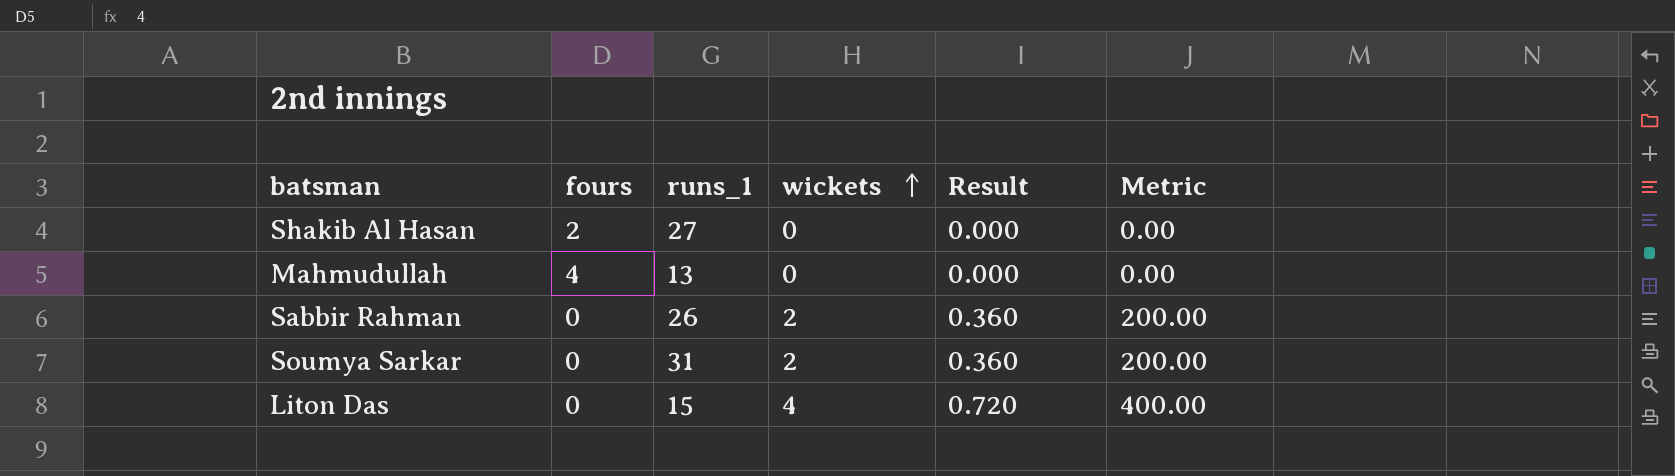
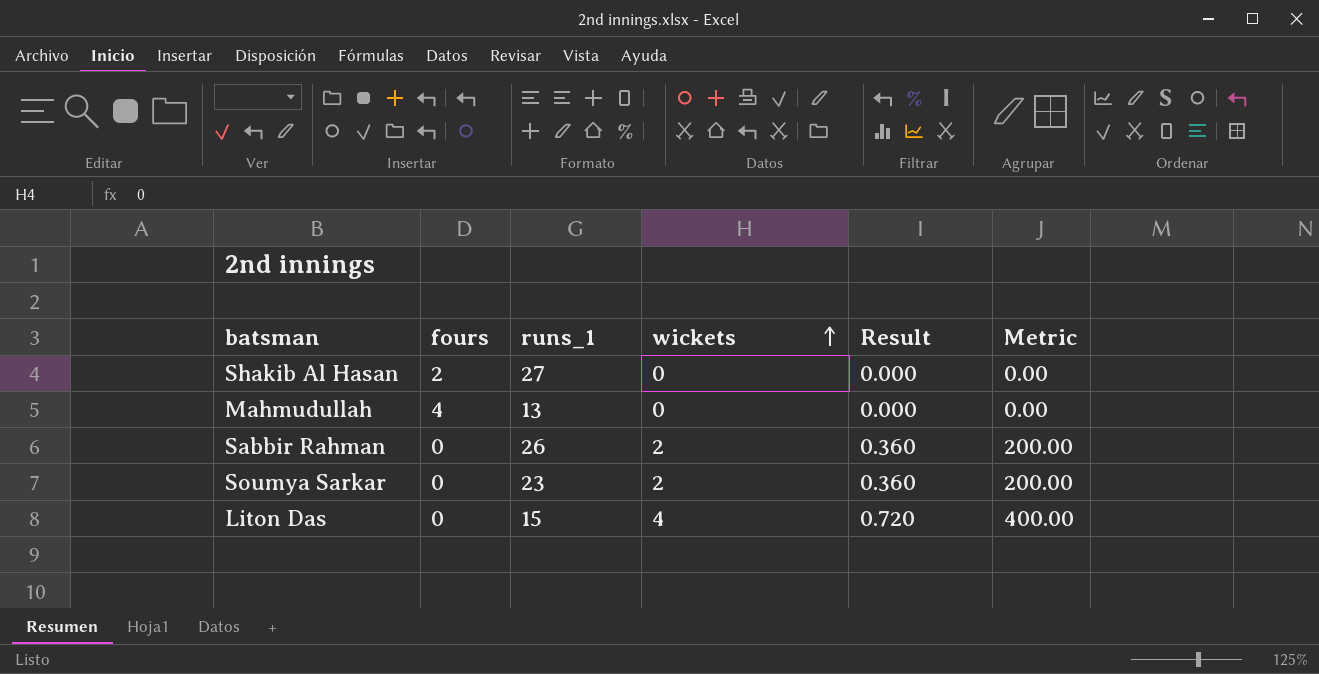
Soumya Sarkar | runs_1: 31 -> 23

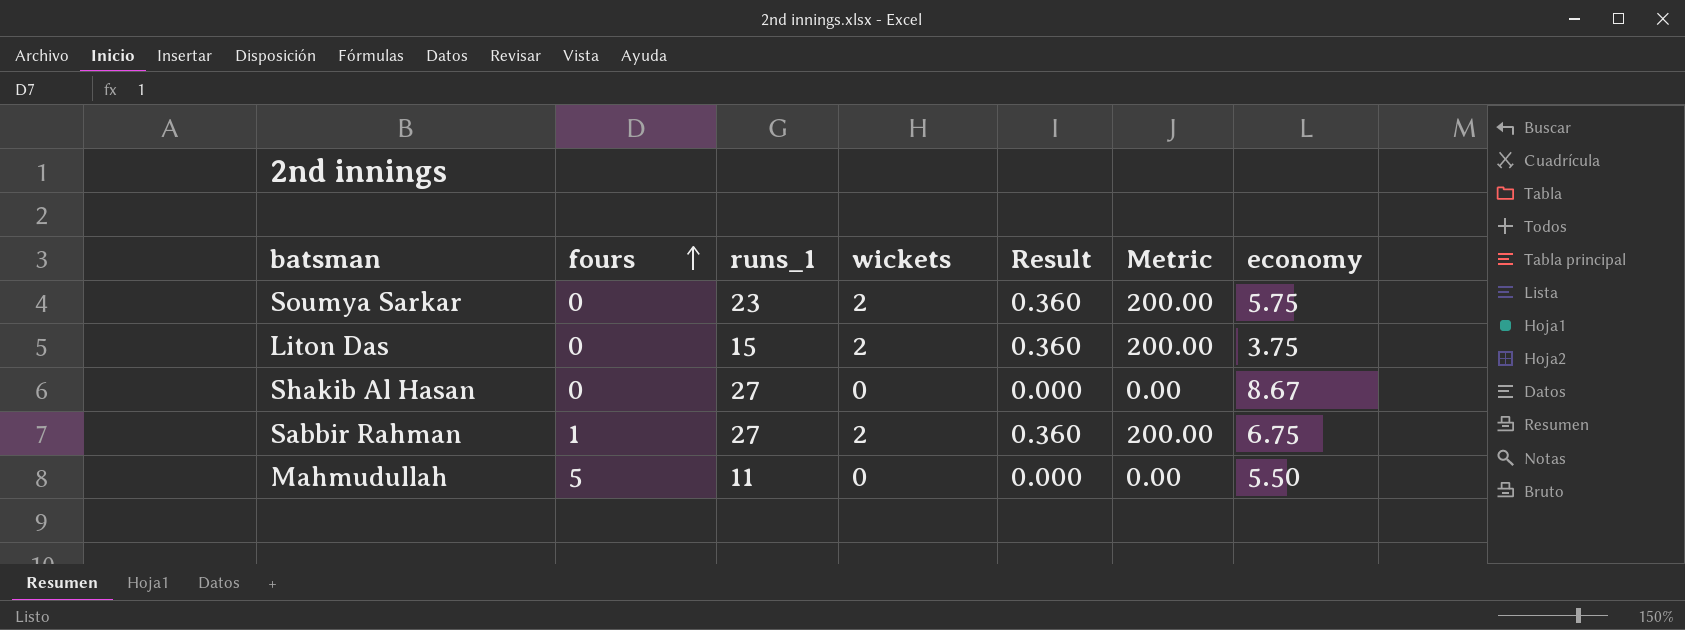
row order: wickets ascending -> fours ascending
column economy | position: none -> 7
Liton Das | wickets: 4 -> 2
Liton Das | Result: 0.720 -> 0.360
Liton Das | Metric: 400.00 -> 200.00
Shakib Al Hasan | fours: 2 -> 0
Sabbir Rahman | fours: 0 -> 1
Sabbir Rahman | runs_1: 26 -> 27
Mahmudullah | fours: 4 -> 5
Mahmudullah | runs_1: 13 -> 11

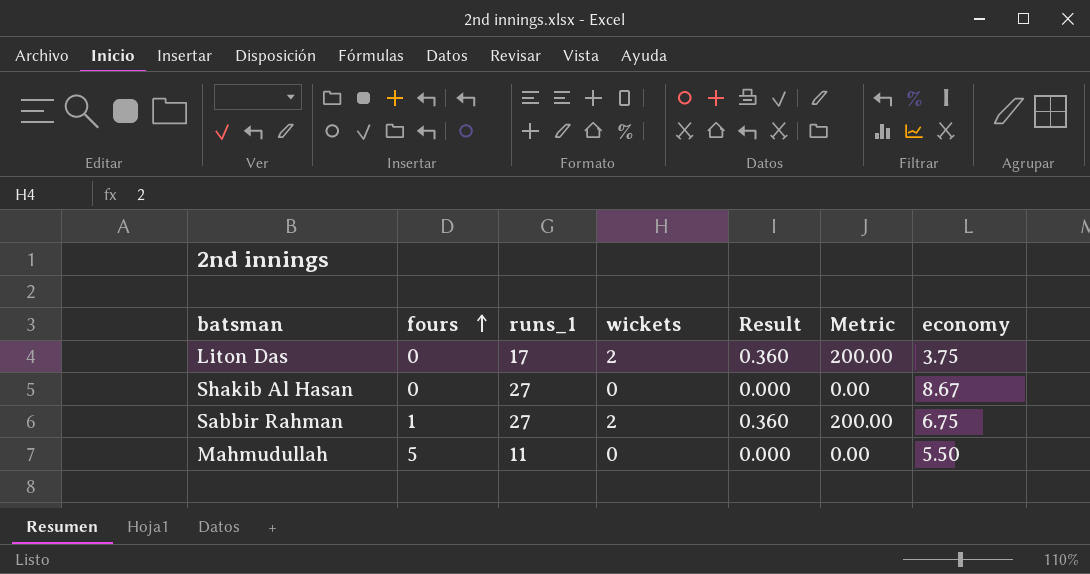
row Soumya Sarkar: 0 | 23 | 2 | 0.360 | 200.00 | 5.75 -> none
Liton Das | runs_1: 15 -> 17

